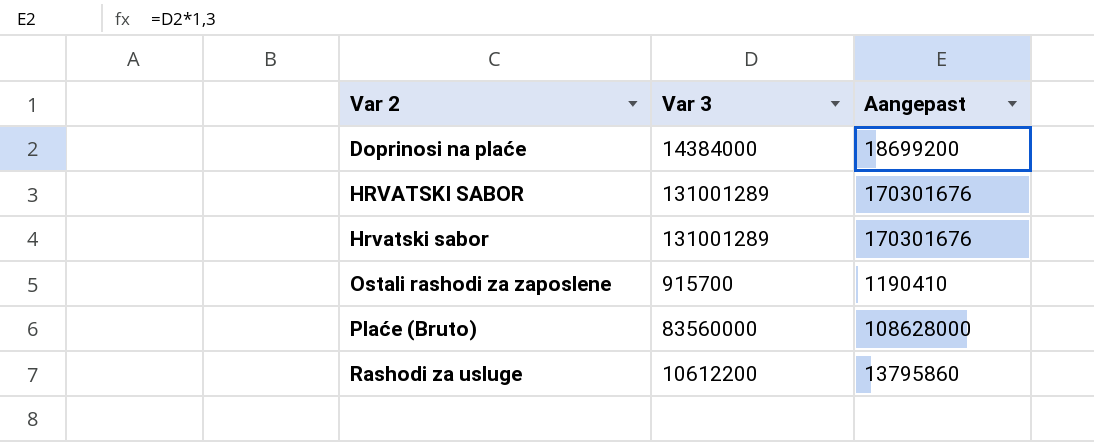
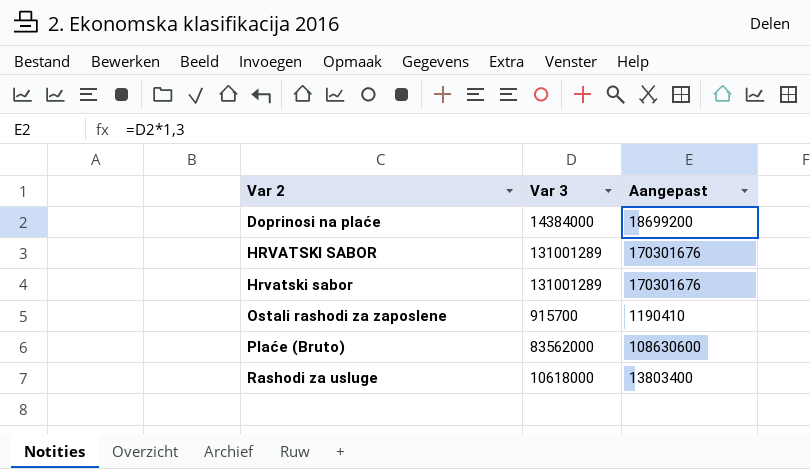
Plaće (Bruto) | Var 3: 83560000 -> 83562000
Plaće (Bruto) | Aangepast: 108628000 -> 108630600
Rashodi za usluge | Var 3: 10612200 -> 10618000
Rashodi za usluge | Aangepast: 13795860 -> 13803400

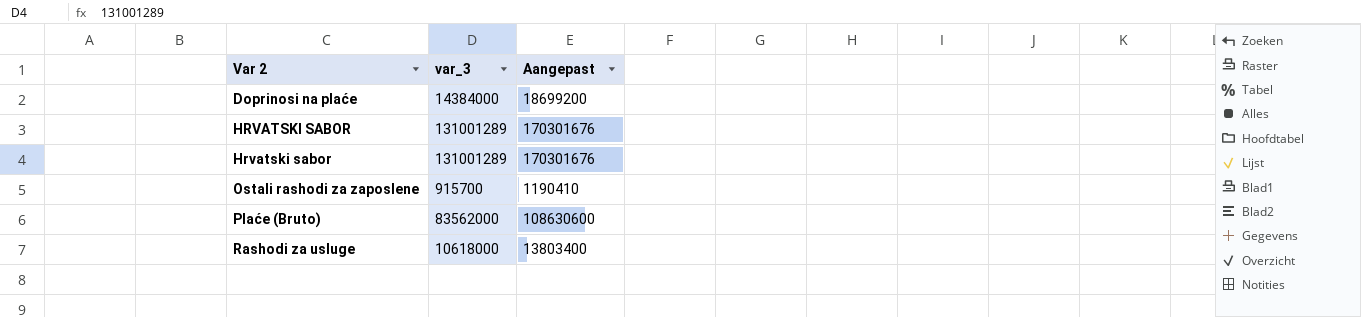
column name: Var 3 -> var_3

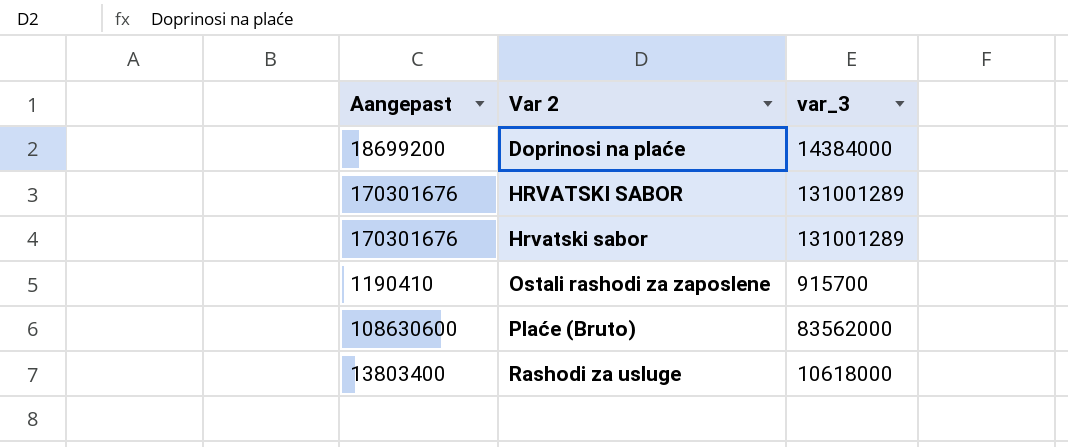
column Aangepast | position: 3 -> 1

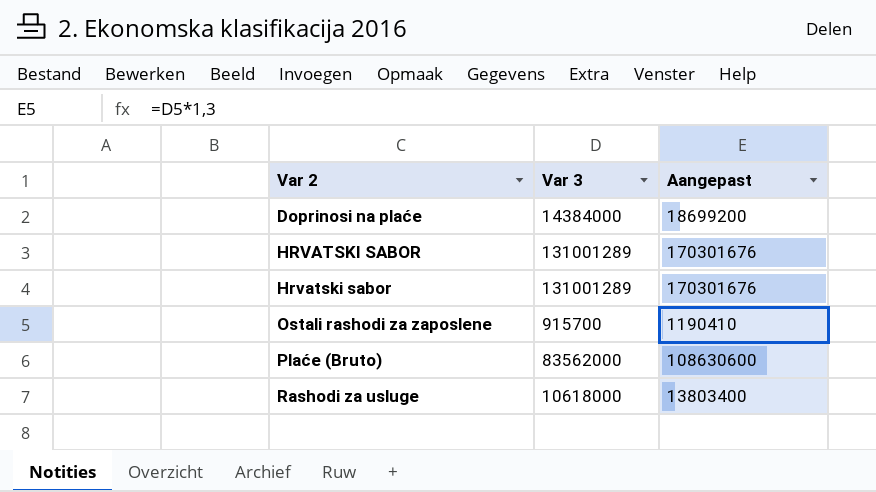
column name: var_3 -> Var 3
column Aangepast | position: 1 -> 3

